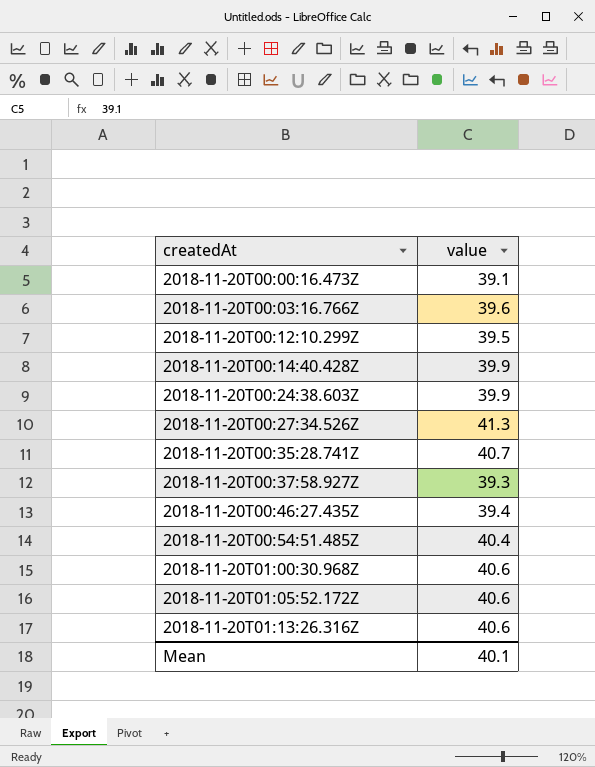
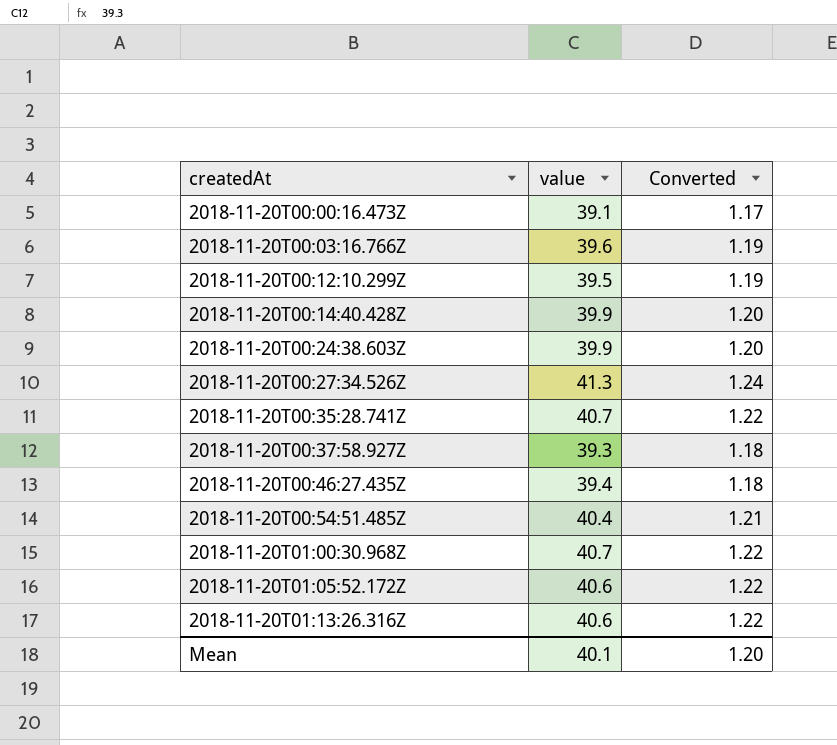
column Converted | formula: none -> [value] * 0.03
2018-11-20T01:00:30.968Z | value: 40.6 -> 40.7

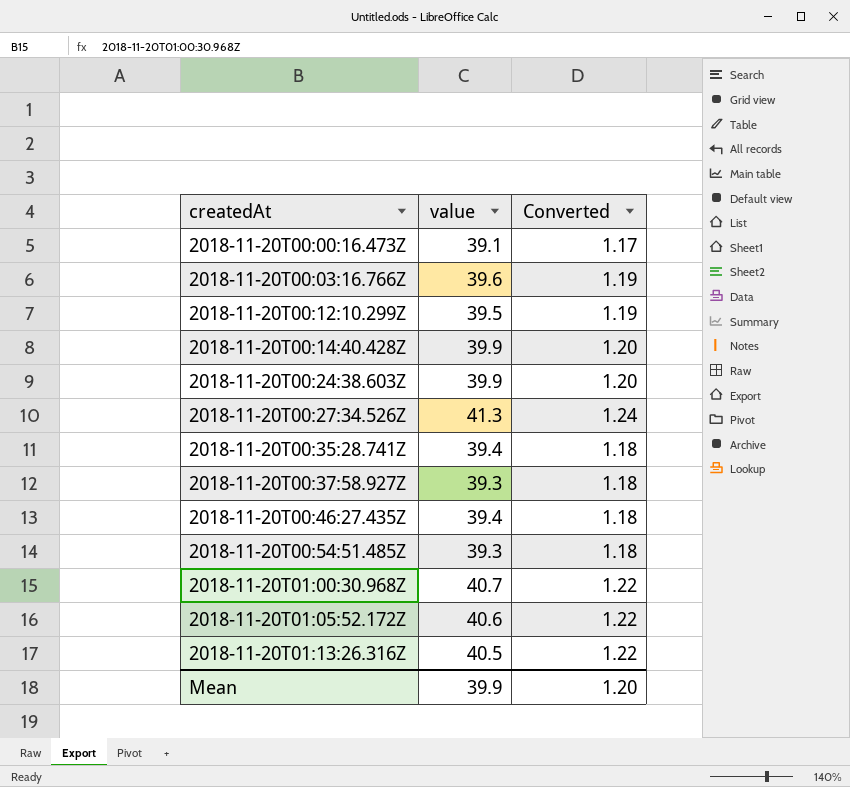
2018-11-20T00:35:28.741Z | value: 40.7 -> 39.4
2018-11-20T00:35:28.741Z | Converted: 1.22 -> 1.18
2018-11-20T00:54:51.485Z | value: 40.4 -> 39.3
2018-11-20T00:54:51.485Z | Converted: 1.21 -> 1.18
2018-11-20T01:13:26.316Z | value: 40.6 -> 40.5
Mean | value: 40.1 -> 39.9

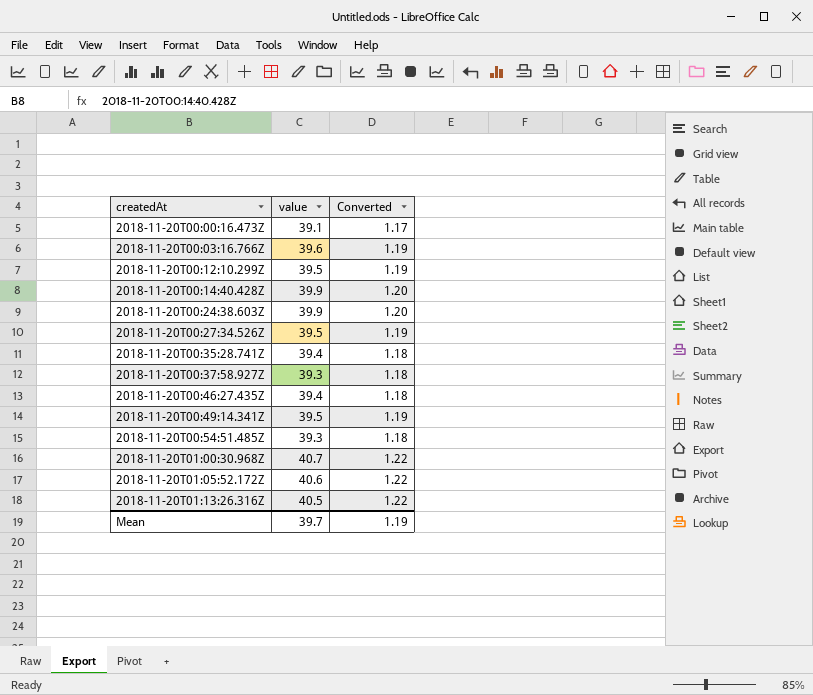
2018-11-20T00:27:34.526Z | value: 41.3 -> 39.5
2018-11-20T00:27:34.526Z | Converted: 1.24 -> 1.19
row 2018-11-20T00:49:14.341Z: none -> 39.5 | 1.19
Mean | value: 39.9 -> 39.7
Mean | Converted: 1.20 -> 1.19

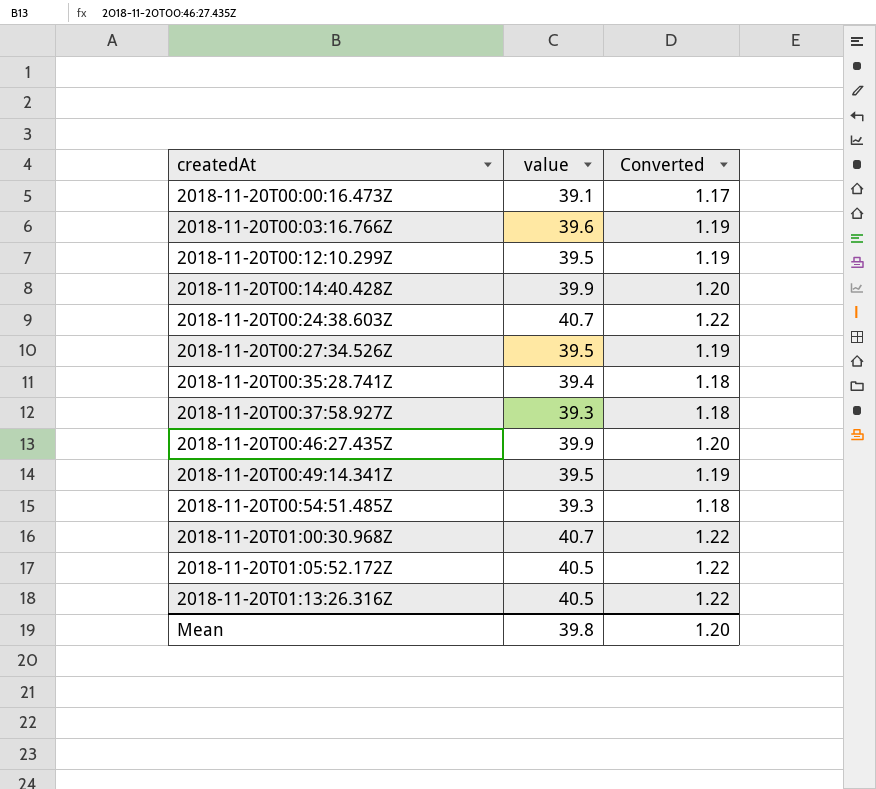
2018-11-20T00:24:38.603Z | value: 39.9 -> 40.7
2018-11-20T00:24:38.603Z | Converted: 1.20 -> 1.22
2018-11-20T00:46:27.435Z | value: 39.4 -> 39.9
2018-11-20T00:46:27.435Z | Converted: 1.18 -> 1.20
2018-11-20T01:05:52.172Z | value: 40.6 -> 40.5
Mean | value: 39.7 -> 39.8
Mean | Converted: 1.19 -> 1.20

